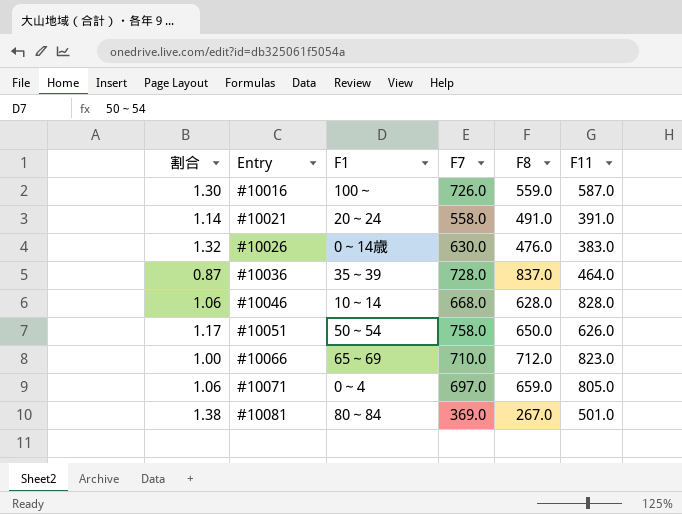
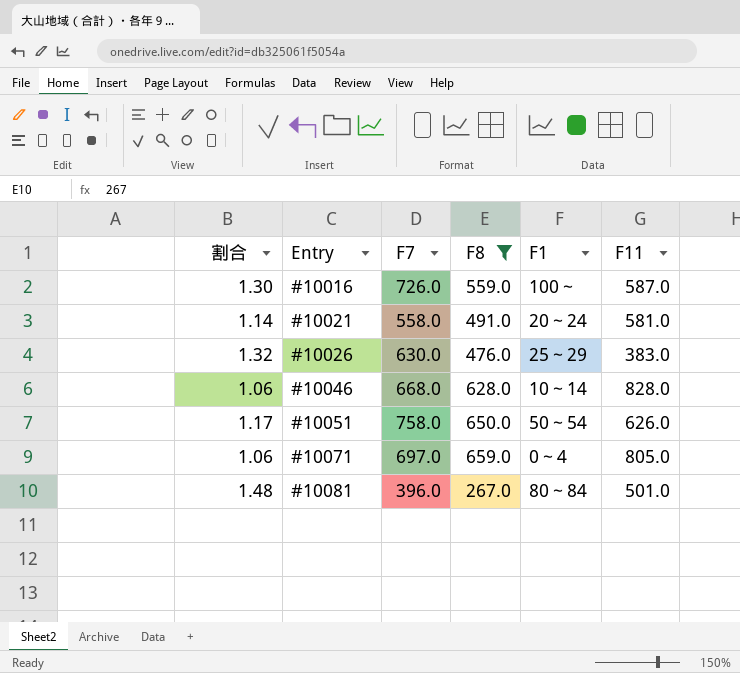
filter: none -> F8 <= 659.0
column F1 | position: 3 -> 5
#10021 | F11: 391.0 -> 581.0
#10026 | F1: 0～14歳 -> 25～29
#10081 | 割合: 1.38 -> 1.48
#10081 | F7: 369.0 -> 396.0

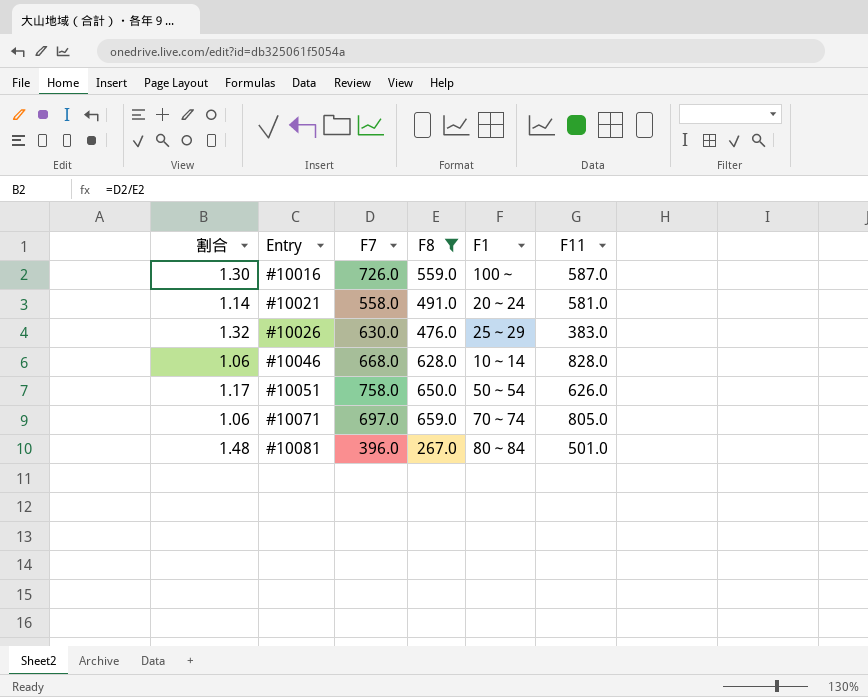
#10071 | F1: 0～4 -> 70～74

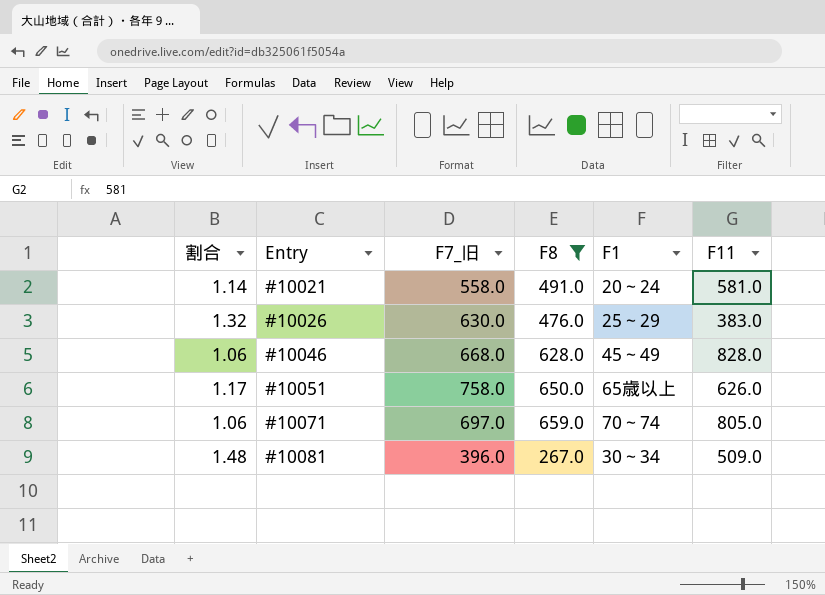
column name: F7 -> F7_旧
row #10016: 1.30 | 726.0 | 559.0 | 100～ | 587.0 -> none
#10046 | F1: 10～14 -> 45～49
#10051 | F1: 50～54 -> 65歳以上
#10081 | F1: 80～84 -> 30～34
#10081 | F11: 501.0 -> 509.0

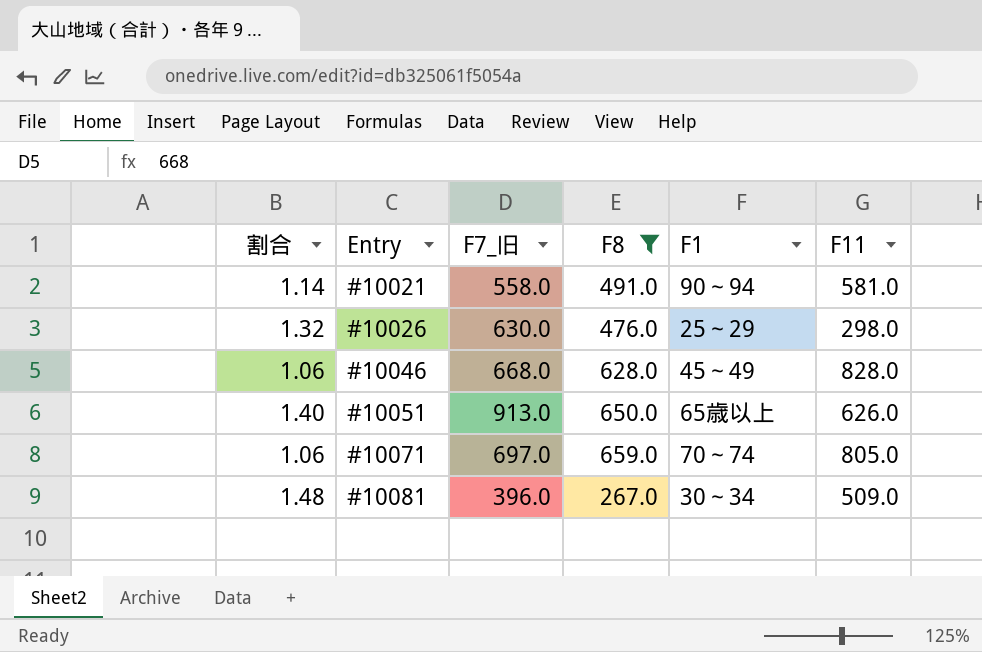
#10021 | F1: 20～24 -> 90～94
#10026 | F11: 383.0 -> 298.0
#10051 | 割合: 1.17 -> 1.40
#10051 | F7_旧: 758.0 -> 913.0

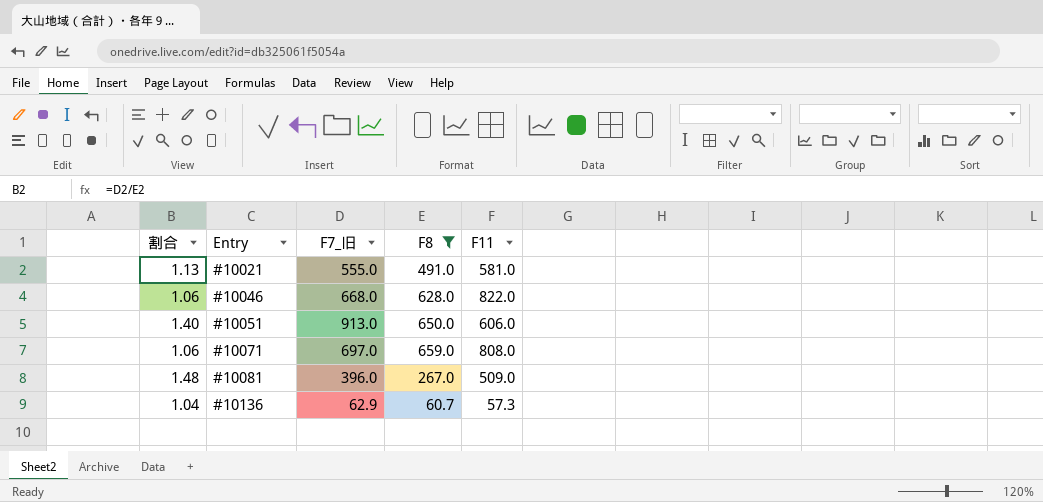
column F1 | position: 5 -> none
row #10026: 1.32 | 630.0 | 476.0 | 25～29 | 298.0 -> none
#10021 | 割合: 1.14 -> 1.13
#10021 | F7_旧: 558.0 -> 555.0
#10046 | F11: 828.0 -> 822.0
#10051 | F11: 626.0 -> 606.0
#10071 | F11: 805.0 -> 808.0
row #10136: none -> 1.04 | 62.9 | 60.7 | 57.3

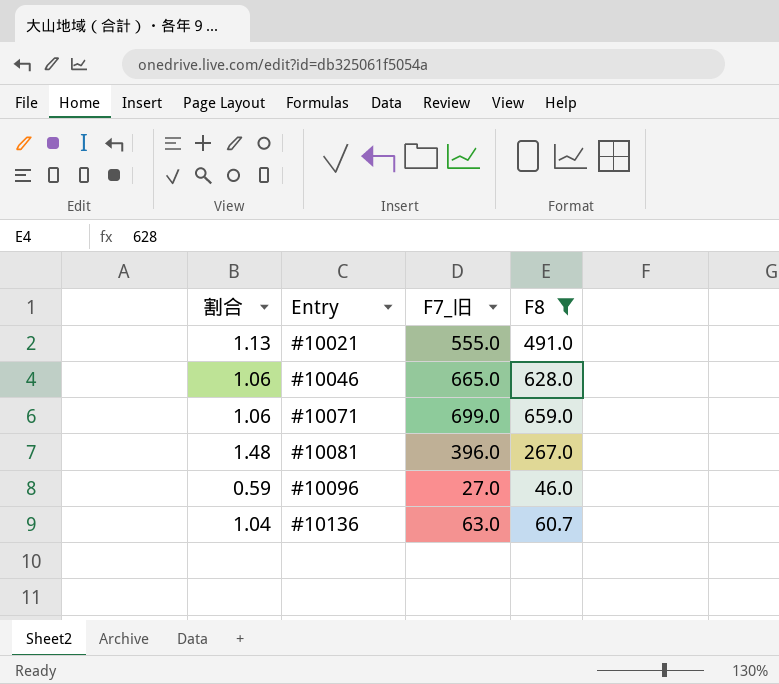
column F11 | position: 5 -> none
row #10051: 1.40 | 913.0 | 650.0 | 606.0 -> none
#10046 | F7_旧: 668.0 -> 665.0
#10071 | F7_旧: 697.0 -> 699.0
row #10096: none -> 0.59 | 27.0 | 46.0
#10136 | F7_旧: 62.9 -> 63.0

